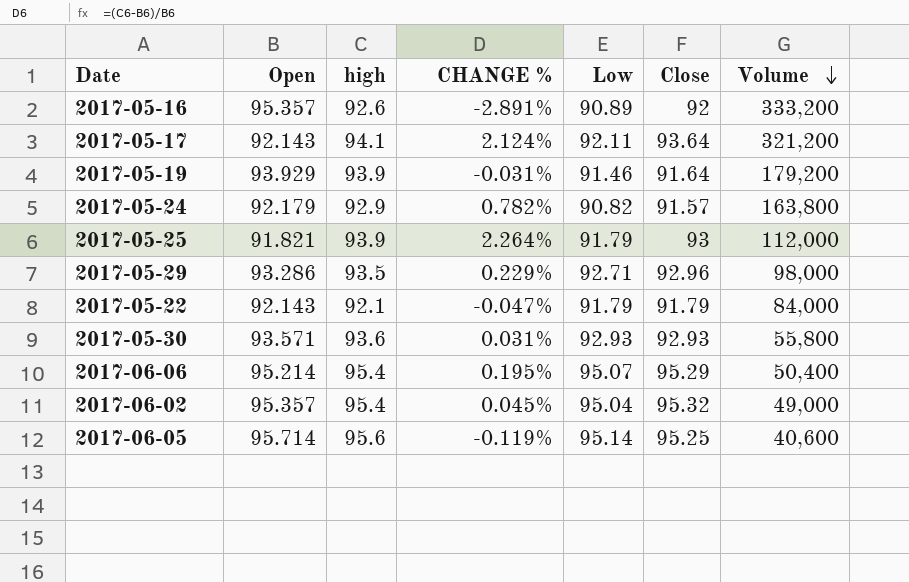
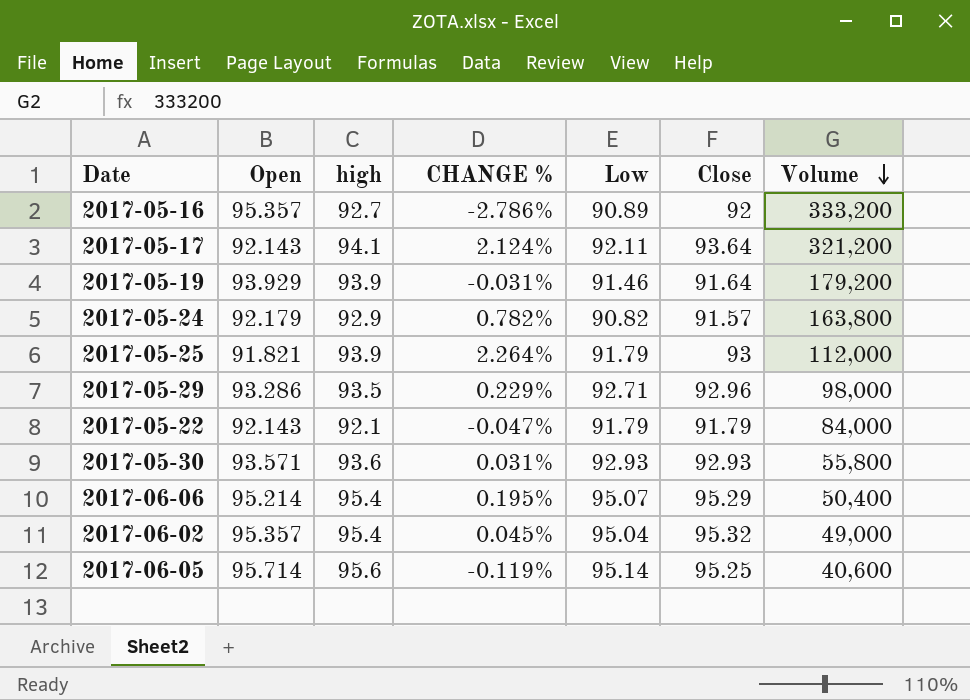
2017-05-16 | high: 92.6 -> 92.7
2017-05-16 | CHANGE %: -2.891% -> -2.786%

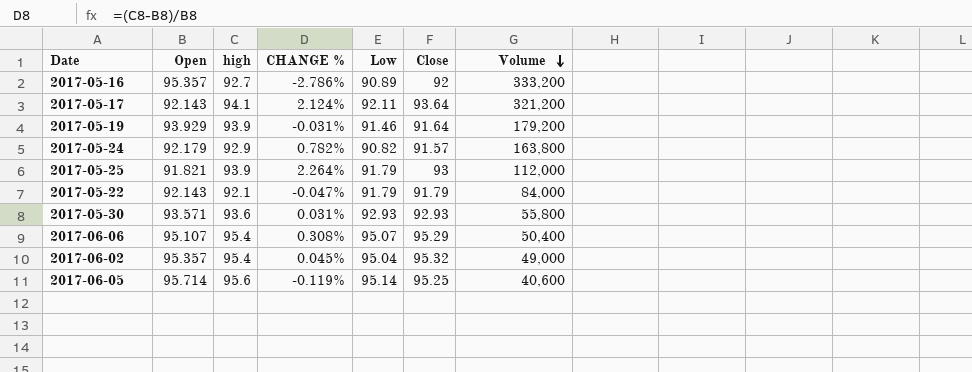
row 2017-05-29: 93.286 | 93.5 | 0.229% | 92.71 | 92.96 | 98,000 -> none
2017-06-06 | Open: 95.214 -> 95.107
2017-06-06 | CHANGE %: 0.195% -> 0.308%

